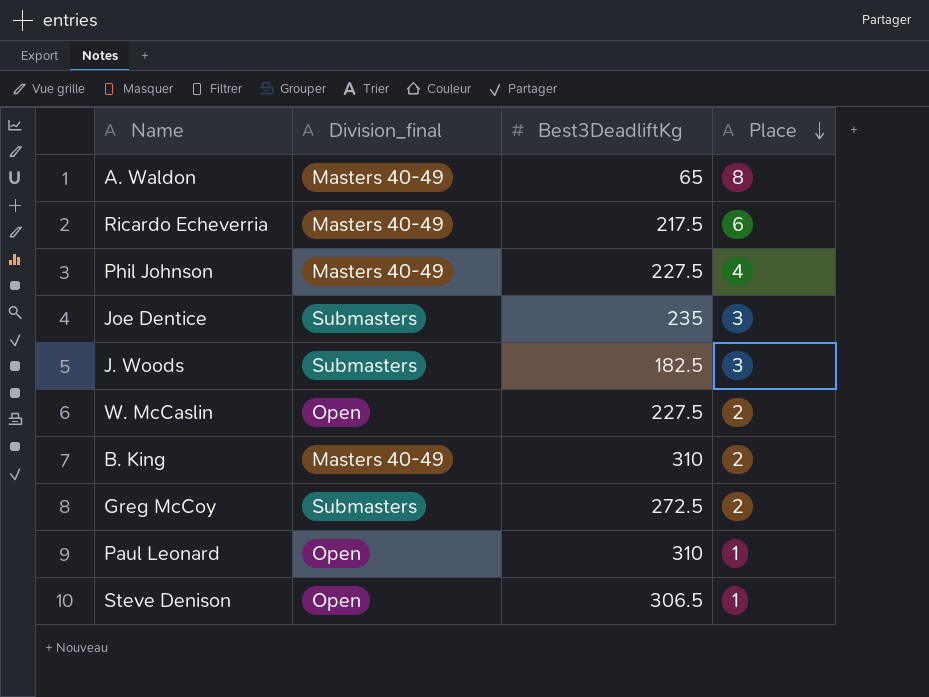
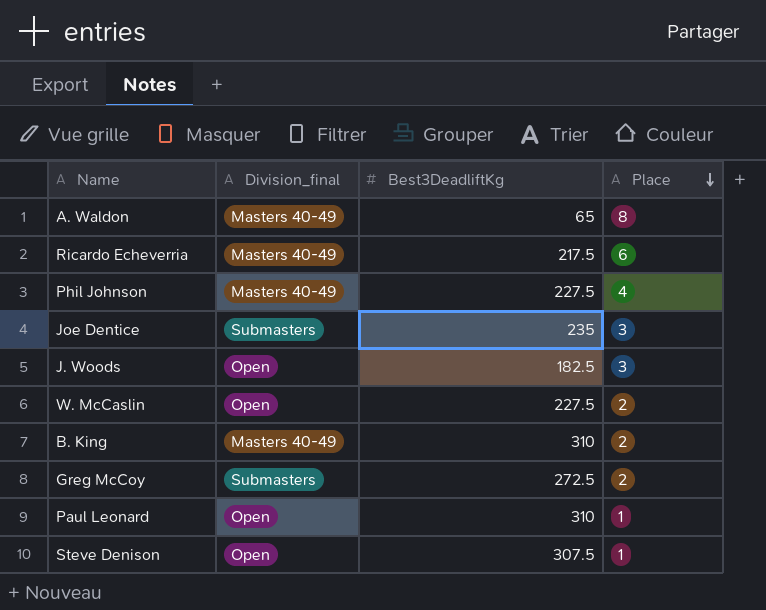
J. Woods | Division_final: Submasters -> Open
Steve Denison | Best3DeadliftKg: 306.5 -> 307.5

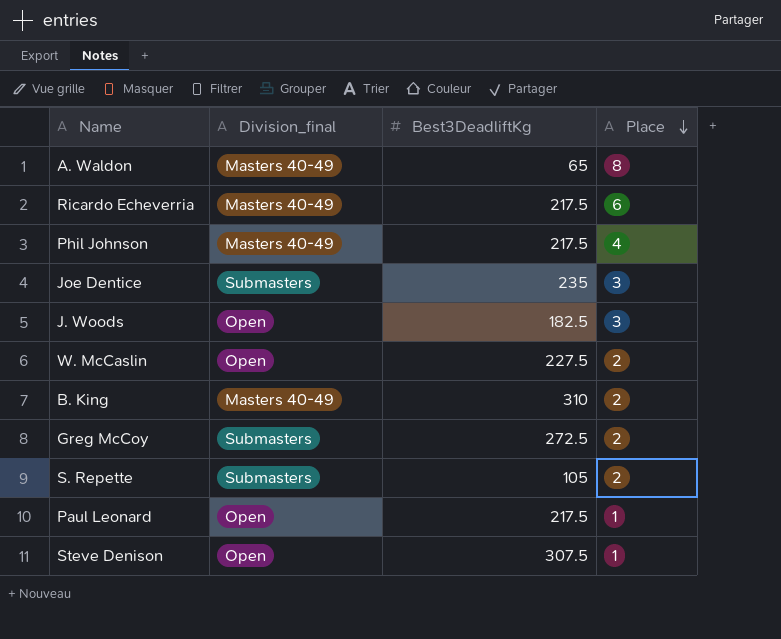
Phil Johnson | Best3DeadliftKg: 227.5 -> 217.5
row S. Repette: none -> Submasters | 105 | 2
Paul Leonard | Best3DeadliftKg: 310 -> 217.5

